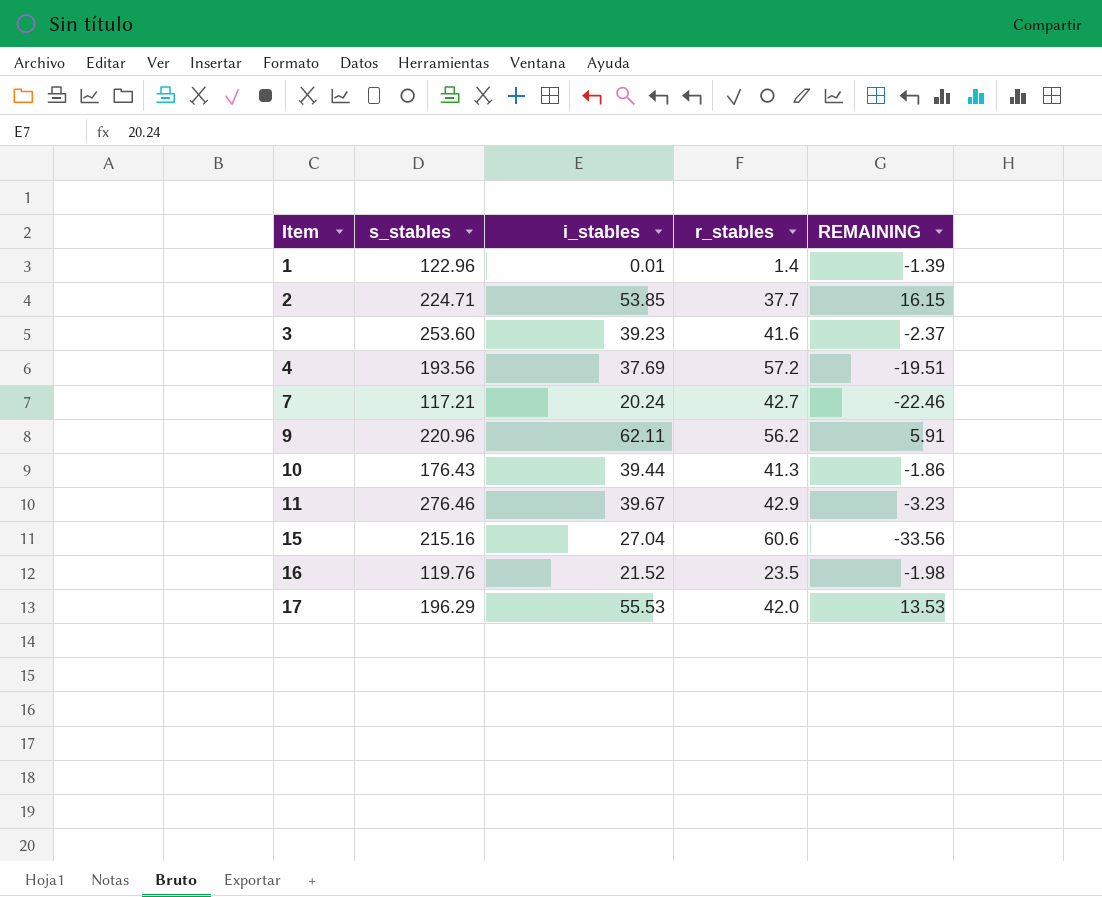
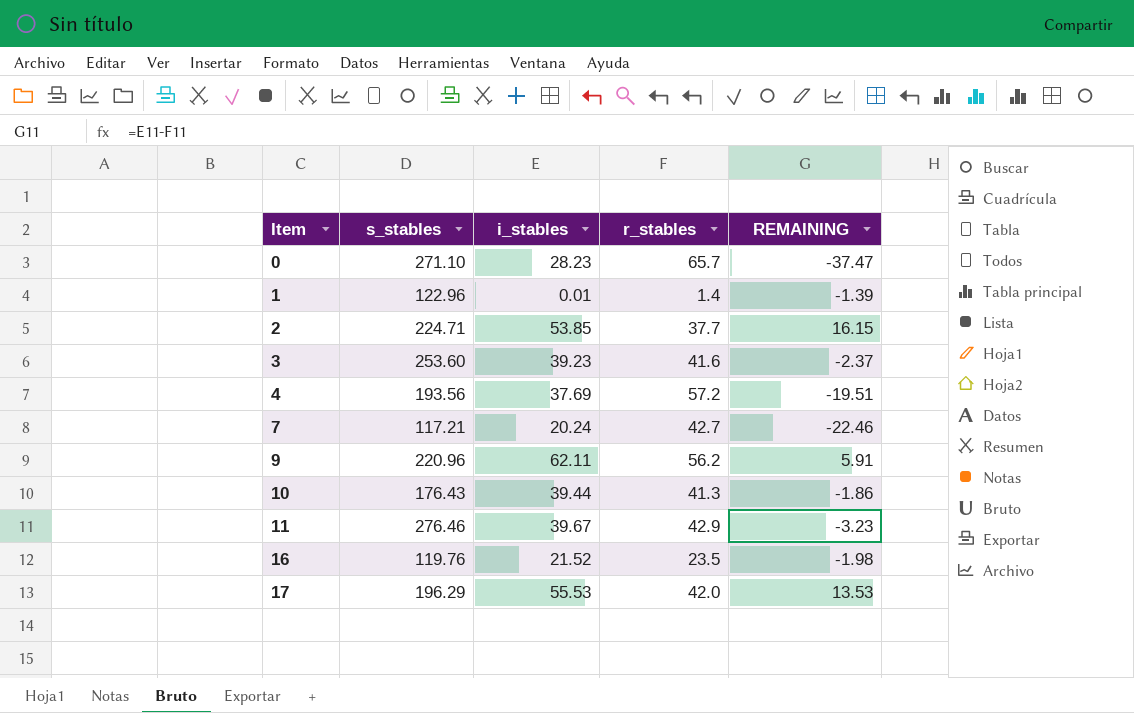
row 15: 215.16 | 27.04 | 60.6 | -33.56 -> none
row 0: none -> 271.10 | 28.23 | 65.7 | -37.47

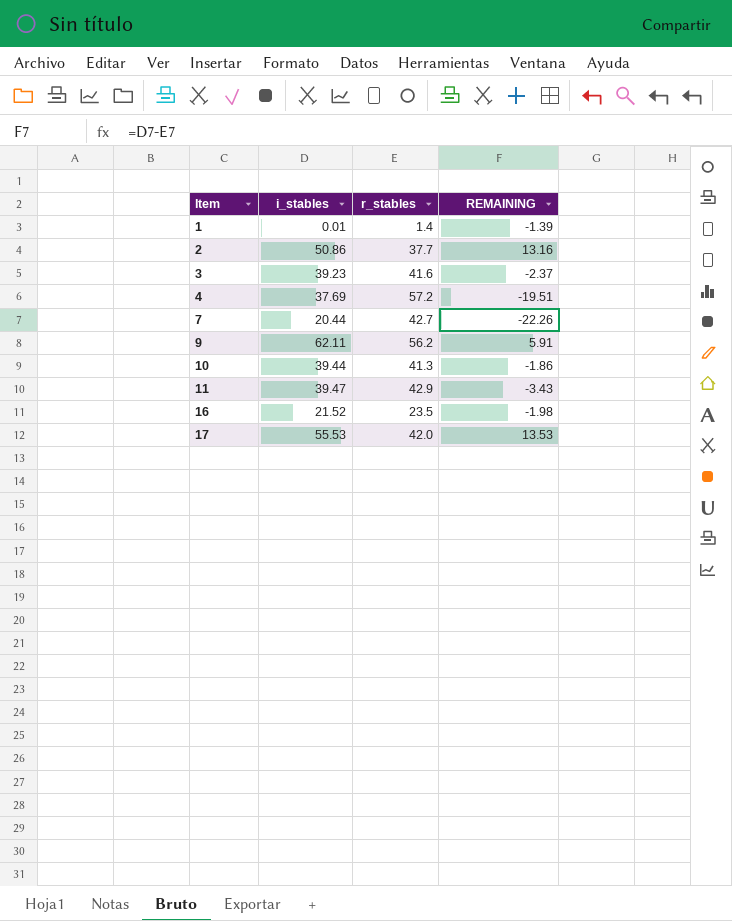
column s_stables | position: 2 -> none
row 0: 271.10 | 28.23 | 65.7 | -37.47 -> none
2 | i_stables: 53.85 -> 50.86
2 | REMAINING: 16.15 -> 13.16
7 | i_stables: 20.24 -> 20.44
7 | REMAINING: -22.46 -> -22.26
11 | i_stables: 39.67 -> 39.47
11 | REMAINING: -3.23 -> -3.43

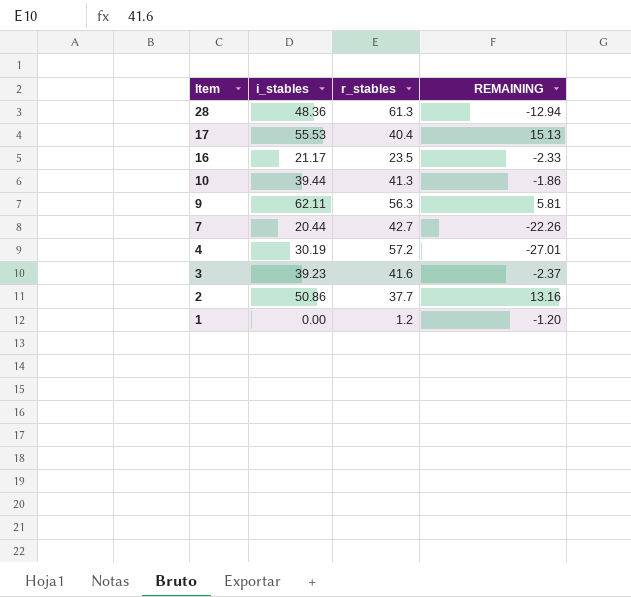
row order: Item ascending -> Item descending
row 11: 39.47 | 42.9 | -3.43 -> none
row 28: none -> 48.36 | 61.3 | -12.94
17 | r_stables: 42.0 -> 40.4
17 | REMAINING: 13.53 -> 15.13
16 | i_stables: 21.52 -> 21.17
16 | REMAINING: -1.98 -> -2.33
9 | r_stables: 56.2 -> 56.3
9 | REMAINING: 5.91 -> 5.81
4 | i_stables: 37.69 -> 30.19
4 | REMAINING: -19.51 -> -27.01
1 | i_stables: 0.01 -> 0.00
1 | r_stables: 1.4 -> 1.2
1 | REMAINING: -1.39 -> -1.20

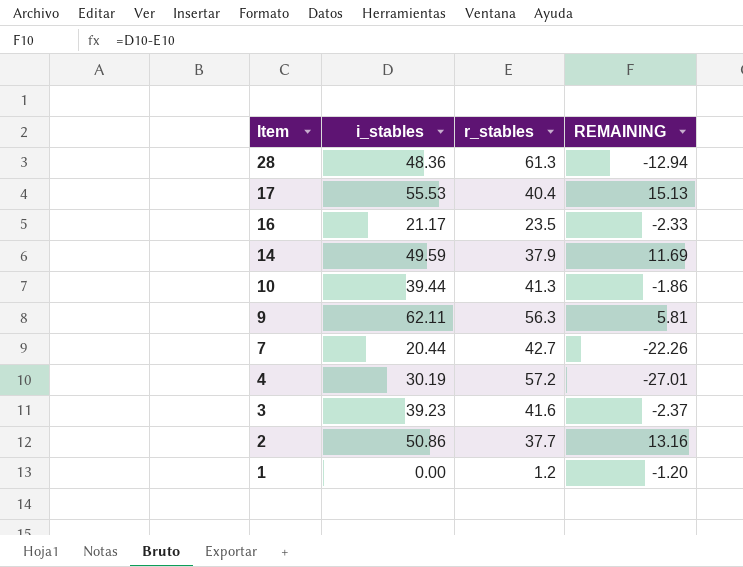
row 14: none -> 49.59 | 37.9 | 11.69

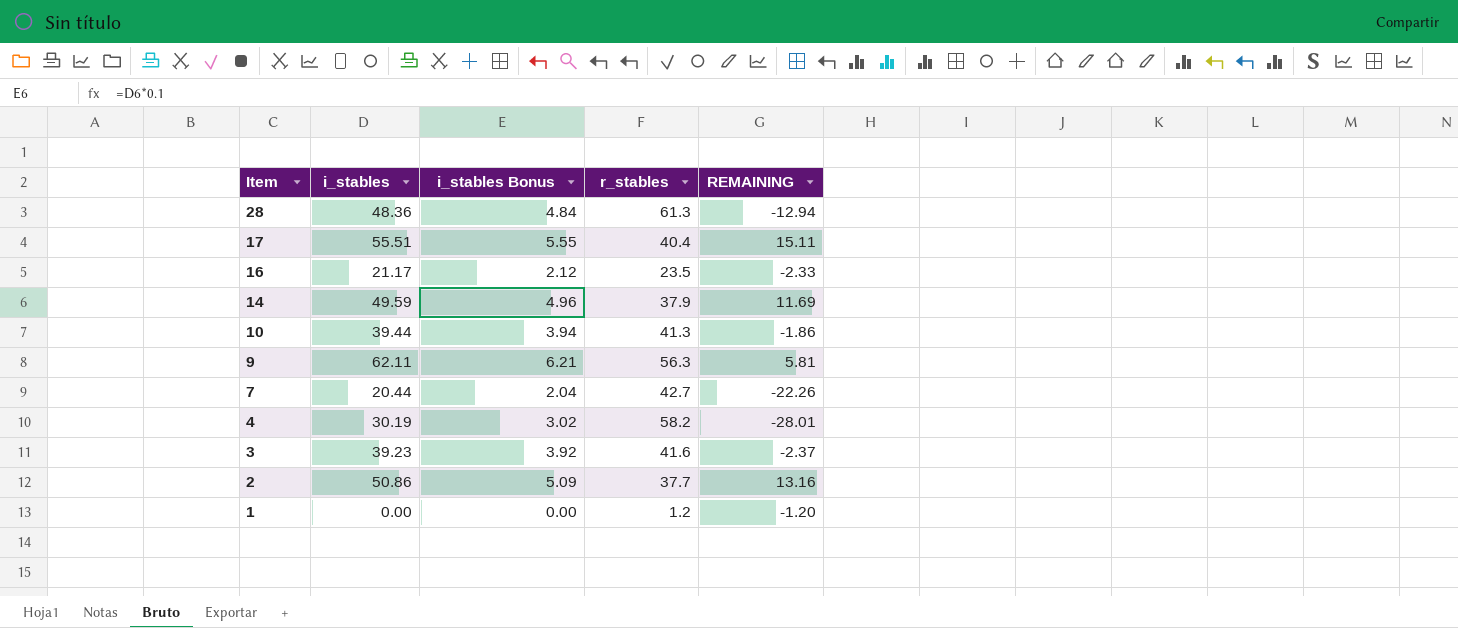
column i_stables Bonus | formula: none -> [i_stables] * 0.1
17 | i_stables: 55.53 -> 55.51
17 | REMAINING: 15.13 -> 15.11
4 | r_stables: 57.2 -> 58.2
4 | REMAINING: -27.01 -> -28.01

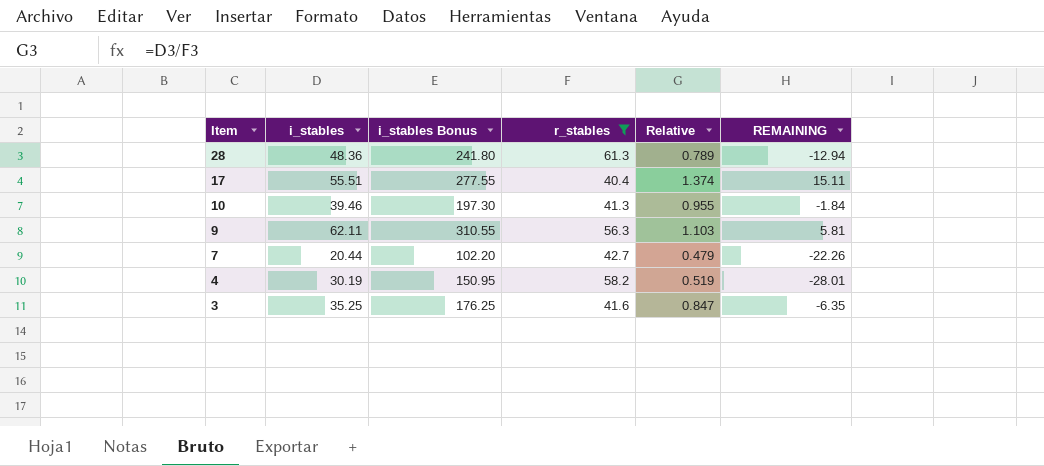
filter: none -> r_stables >= 40.4
column i_stables Bonus | formula: [i_stables] * 0.1 -> [i_stables] * 5
column Relative | formula: none -> [i_stables] / [r_stables]
10 | i_stables: 39.44 -> 39.46
10 | REMAINING: -1.86 -> -1.84
3 | i_stables: 39.23 -> 35.25
3 | REMAINING: -2.37 -> -6.35

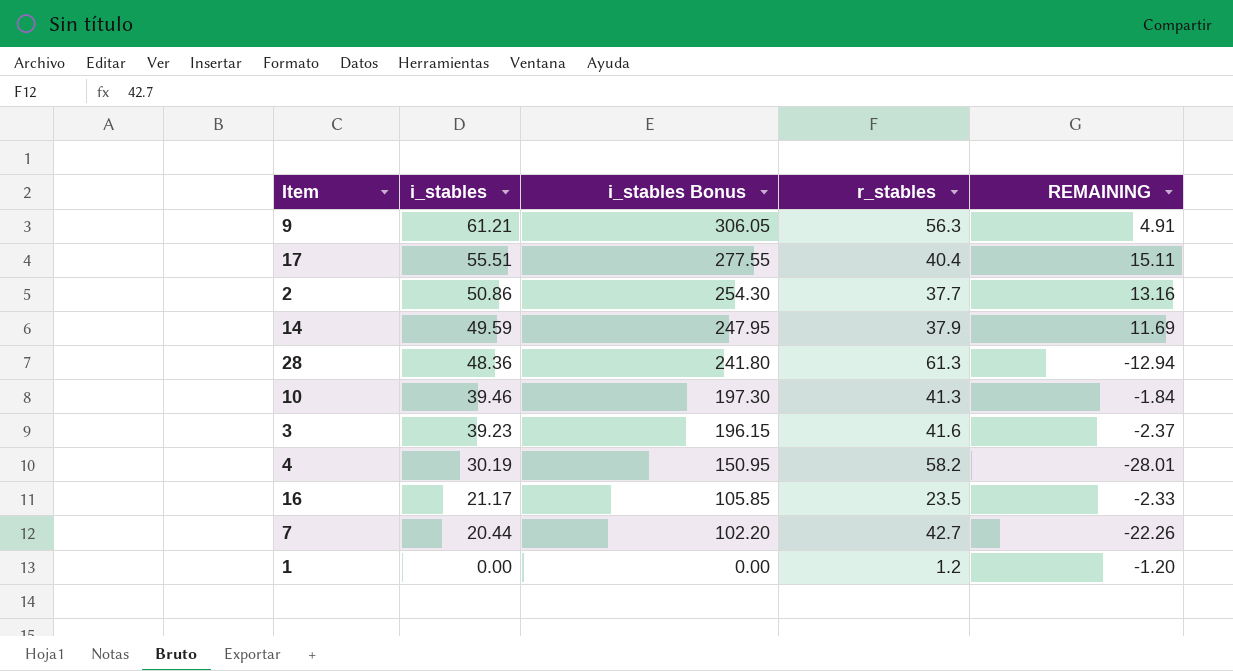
filter: r_stables >= 40.4 -> none
row order: Item descending -> i_stables descending
column Relative | formula: [i_stables] / [r_stables] -> none
9 | i_stables: 62.11 -> 61.21
9 | i_stables Bonus: 310.55 -> 306.05
9 | REMAINING: 5.81 -> 4.91
3 | i_stables: 35.25 -> 39.23
3 | i_stables Bonus: 176.25 -> 196.15
3 | REMAINING: -6.35 -> -2.37

